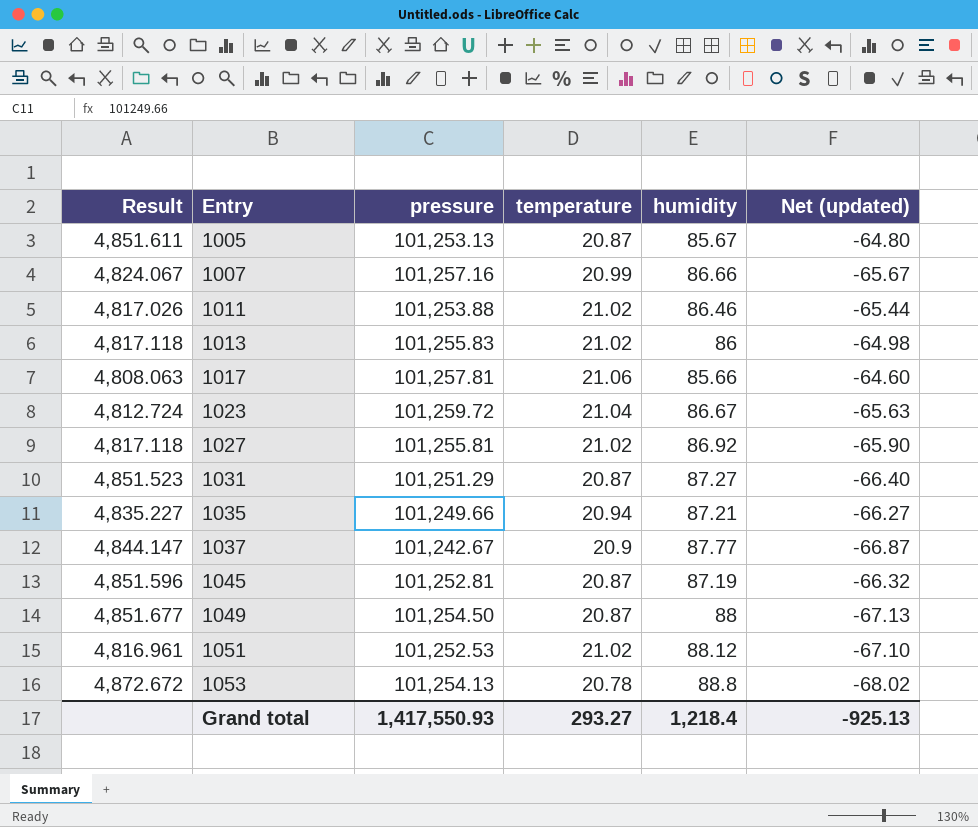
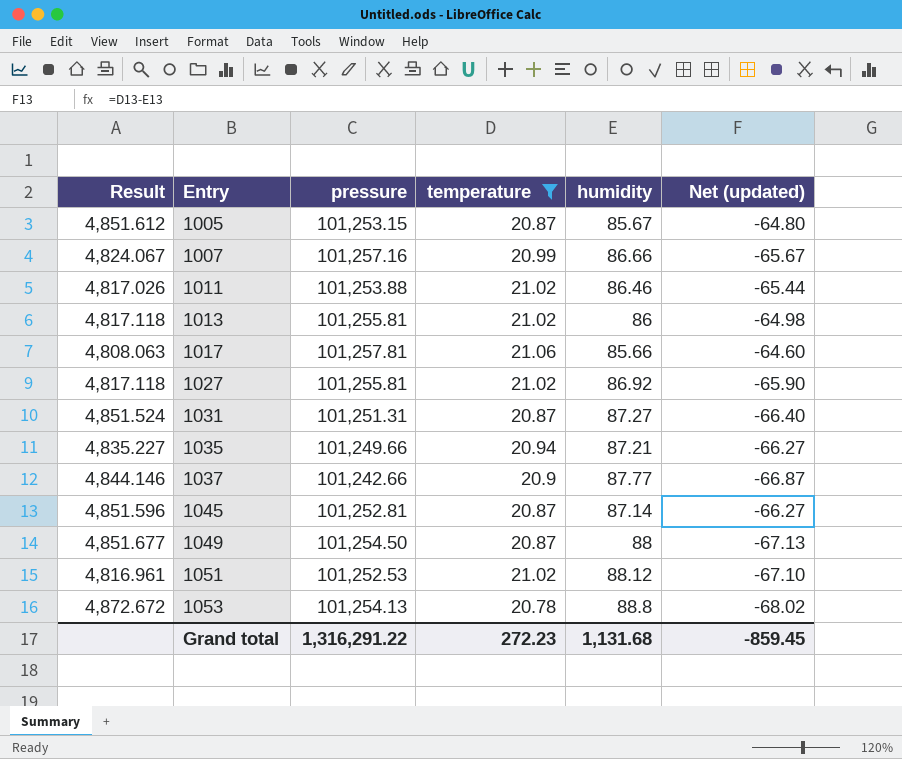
filter: none -> temperature != 21.04
1005 | Result: 4,851.611 -> 4,851.612
1005 | pressure: 101,253.13 -> 101,253.15
1013 | pressure: 101,255.83 -> 101,255.81
1031 | Result: 4,851.523 -> 4,851.524
1031 | pressure: 101,251.29 -> 101,251.31
1037 | Result: 4,844.147 -> 4,844.146
1037 | pressure: 101,242.67 -> 101,242.66
1045 | humidity: 87.19 -> 87.14
1045 | Net (updated): -66.32 -> -66.27
Grand total | pressure: 1,417,550.93 -> 1,316,291.22
Grand total | temperature: 293.27 -> 272.23
Grand total | humidity: 1,218.4 -> 1,131.68
Grand total | Net (updated): -925.13 -> -859.45

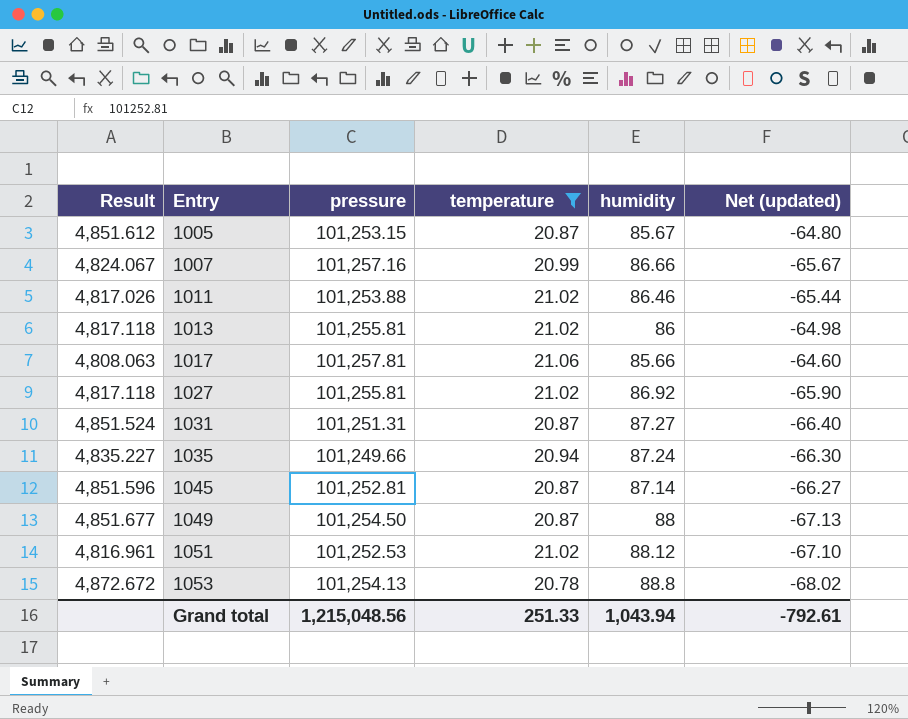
row 1037: 4,844.146 | 101,242.66 | 20.9 | 87.77 | -66.87 -> none
1035 | humidity: 87.21 -> 87.24
1035 | Net (updated): -66.27 -> -66.30
Grand total | pressure: 1,316,291.22 -> 1,215,048.56
Grand total | temperature: 272.23 -> 251.33
Grand total | humidity: 1,131.68 -> 1,043.94
Grand total | Net (updated): -859.45 -> -792.61

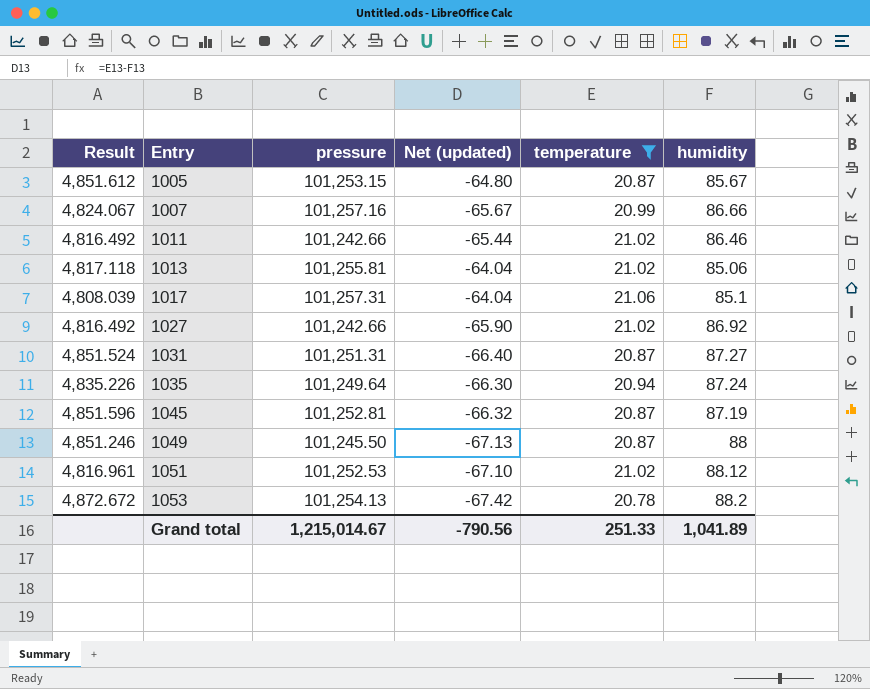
column Net (updated) | position: 6 -> 4
1011 | Result: 4,817.026 -> 4,816.492
1011 | pressure: 101,253.88 -> 101,242.66
1013 | Net (updated): -64.98 -> -64.04
1013 | humidity: 86 -> 85.06
1017 | Result: 4,808.063 -> 4,808.039
1017 | pressure: 101,257.81 -> 101,257.31
1017 | Net (updated): -64.60 -> -64.04
1017 | humidity: 85.66 -> 85.1
1027 | Result: 4,817.118 -> 4,816.492
1027 | pressure: 101,255.81 -> 101,242.66
1035 | Result: 4,835.227 -> 4,835.226
1035 | pressure: 101,249.66 -> 101,249.64
1045 | Net (updated): -66.27 -> -66.32
1045 | humidity: 87.14 -> 87.19
1049 | Result: 4,851.677 -> 4,851.246
1049 | pressure: 101,254.50 -> 101,245.50
1053 | Net (updated): -68.02 -> -67.42
1053 | humidity: 88.8 -> 88.2
Grand total | pressure: 1,215,048.56 -> 1,215,014.67
Grand total | Net (updated): -792.61 -> -790.56
Grand total | humidity: 1,043.94 -> 1,041.89

